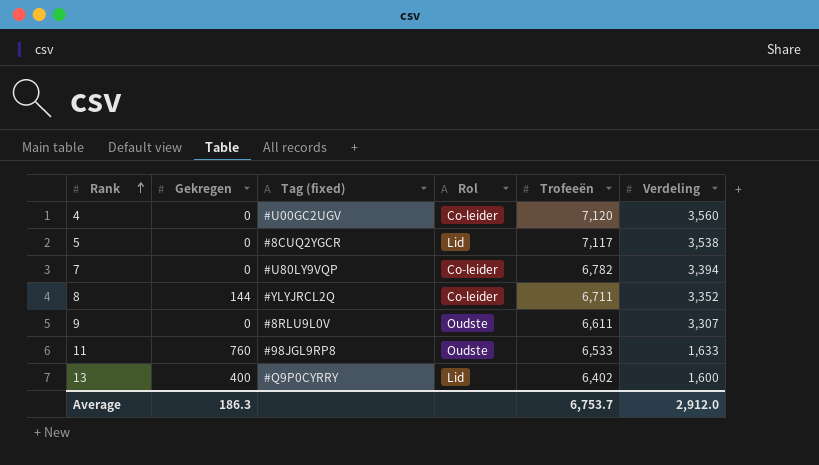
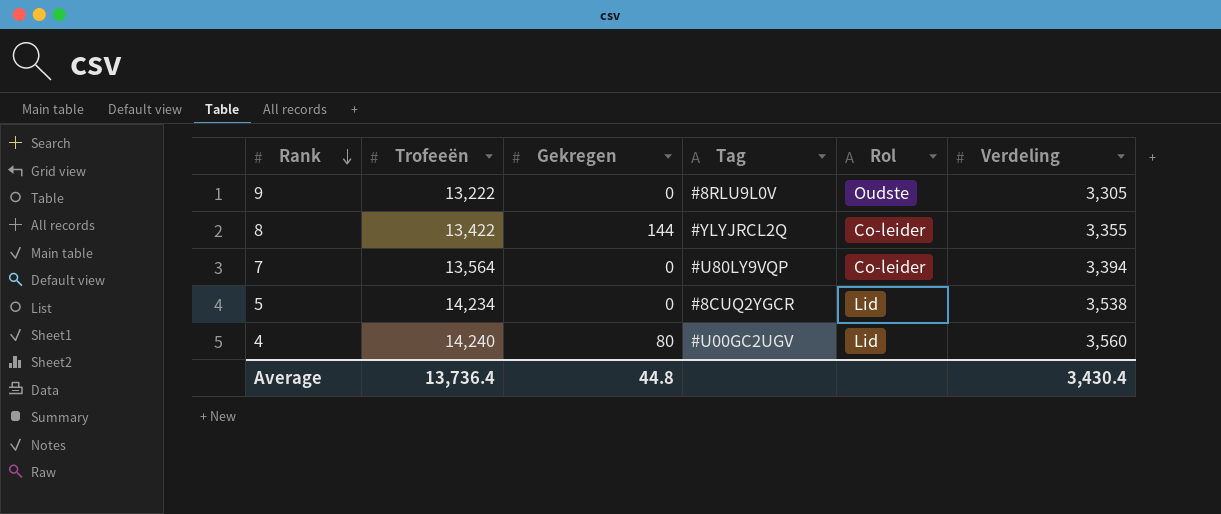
row order: Rank ascending -> Rank descending
column Trofeeën | position: 5 -> 2
column name: Tag (fixed) -> Tag
row 11: 760 | #98JGL9RP8 | Oudste | 6,533 | 1,633 -> none
row 13: 400 | #Q9P0CYRRY | Lid | 6,402 | 1,600 -> none
9 | Trofeeën: 6,611 -> 13,222
9 | Verdeling: 3,307 -> 3,305
8 | Trofeeën: 6,711 -> 13,422
8 | Verdeling: 3,352 -> 3,355
7 | Trofeeën: 6,782 -> 13,564
5 | Trofeeën: 7,117 -> 14,234
4 | Trofeeën: 7,120 -> 14,240
4 | Gekregen: 0 -> 80
4 | Rol: Co-leider -> Lid
Average | Trofeeën: 6,753.7 -> 13,736.4
Average | Gekregen: 186.3 -> 44.8
Average | Verdeling: 2,912.0 -> 3,430.4

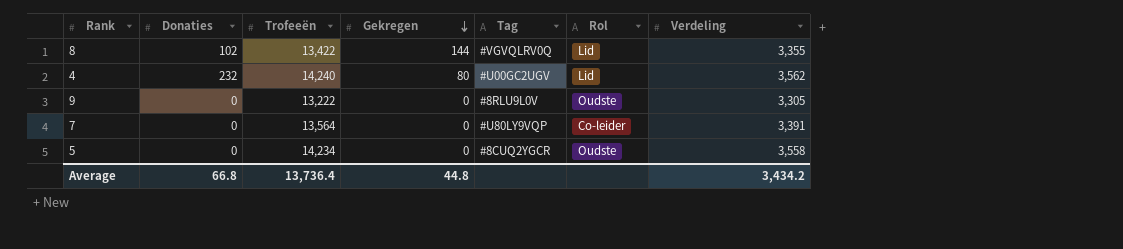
row order: Rank descending -> Gekregen descending
column Donaties | position: none -> 2
8 | Tag: #YLYJRCL2Q -> #VGVQLRV0Q
8 | Rol: Co-leider -> Lid
4 | Verdeling: 3,560 -> 3,562
7 | Verdeling: 3,394 -> 3,391
5 | Rol: Lid -> Oudste
5 | Verdeling: 3,538 -> 3,558
Average | Verdeling: 3,430.4 -> 3,434.2

